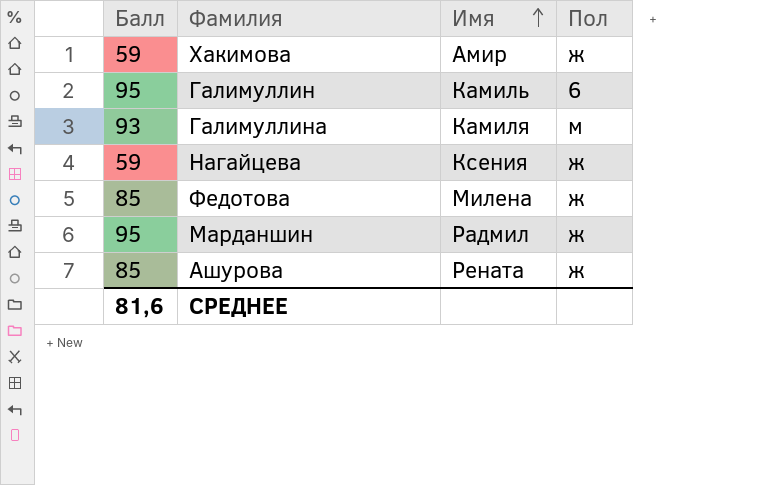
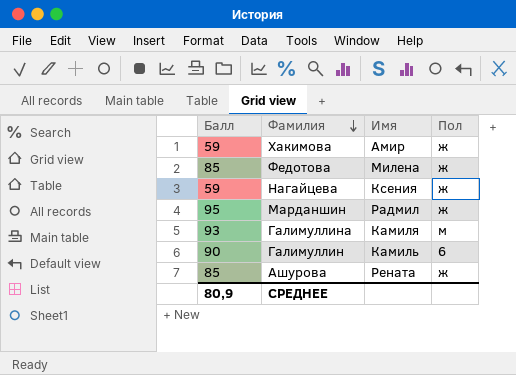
row order: Имя ascending -> Фамилия descending
Галимуллин | Балл: 95 -> 90
СРЕДНЕЕ | Балл: 81,6 -> 80,9

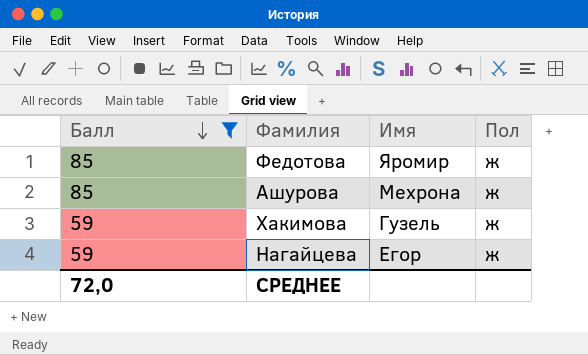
filter: none -> Балл <= 85
row order: Фамилия descending -> Балл descending
Федотова | Имя: Милена -> Яромир
Ашурова | Имя: Рената -> Мехрона
Хакимова | Имя: Амир -> Гузель
Нагайцева | Имя: Ксения -> Егор
СРЕДНЕЕ | Балл: 80,9 -> 72,0

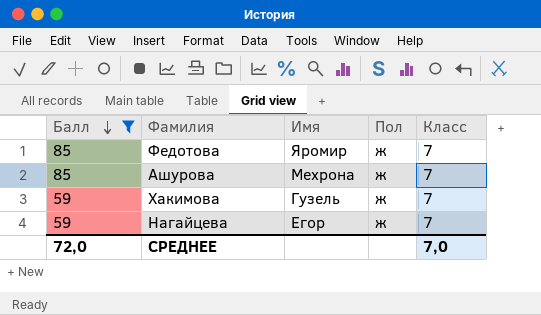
column Класс | position: none -> 5

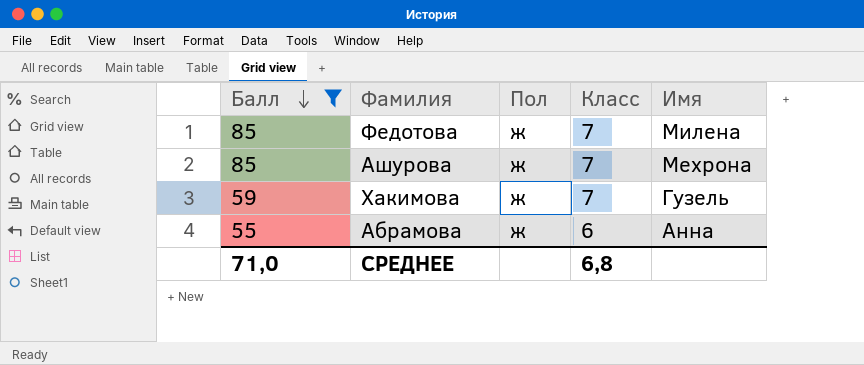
column Имя | position: 3 -> 5
row Нагайцева: 59 | Егор | ж | 7 -> none
Федотова | Имя: Яромир -> Милена
row Абрамова: none -> 55 | ж | 6 | Анна
СРЕДНЕЕ | Балл: 72,0 -> 71,0
СРЕДНЕЕ | Класс: 7,0 -> 6,8

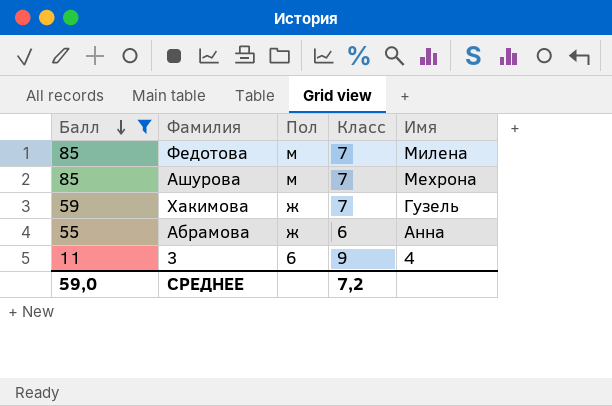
Федотова | Пол: ж -> м
Ашурова | Пол: ж -> м
row 3: none -> 11 | 6 | 9 | 4
СРЕДНЕЕ | Балл: 71,0 -> 59,0
СРЕДНЕЕ | Класс: 6,8 -> 7,2

